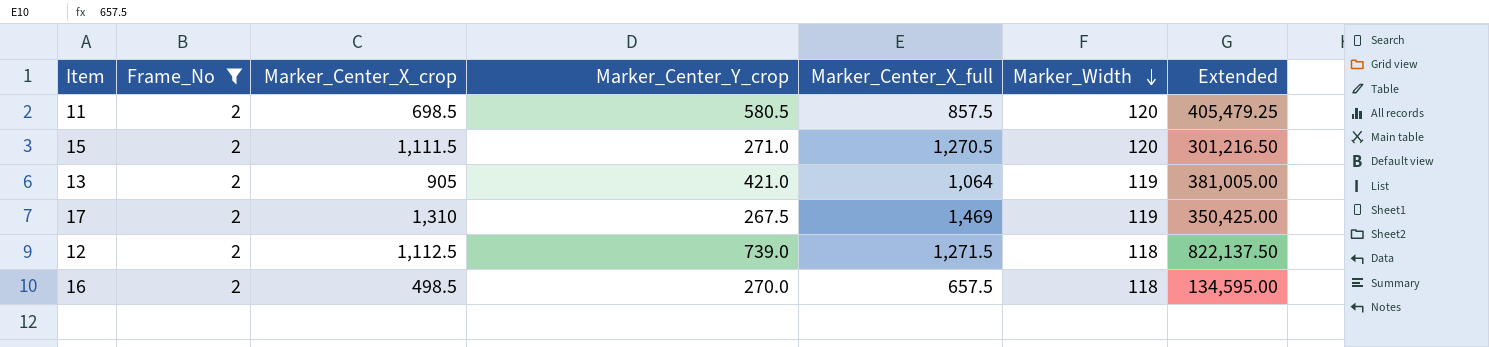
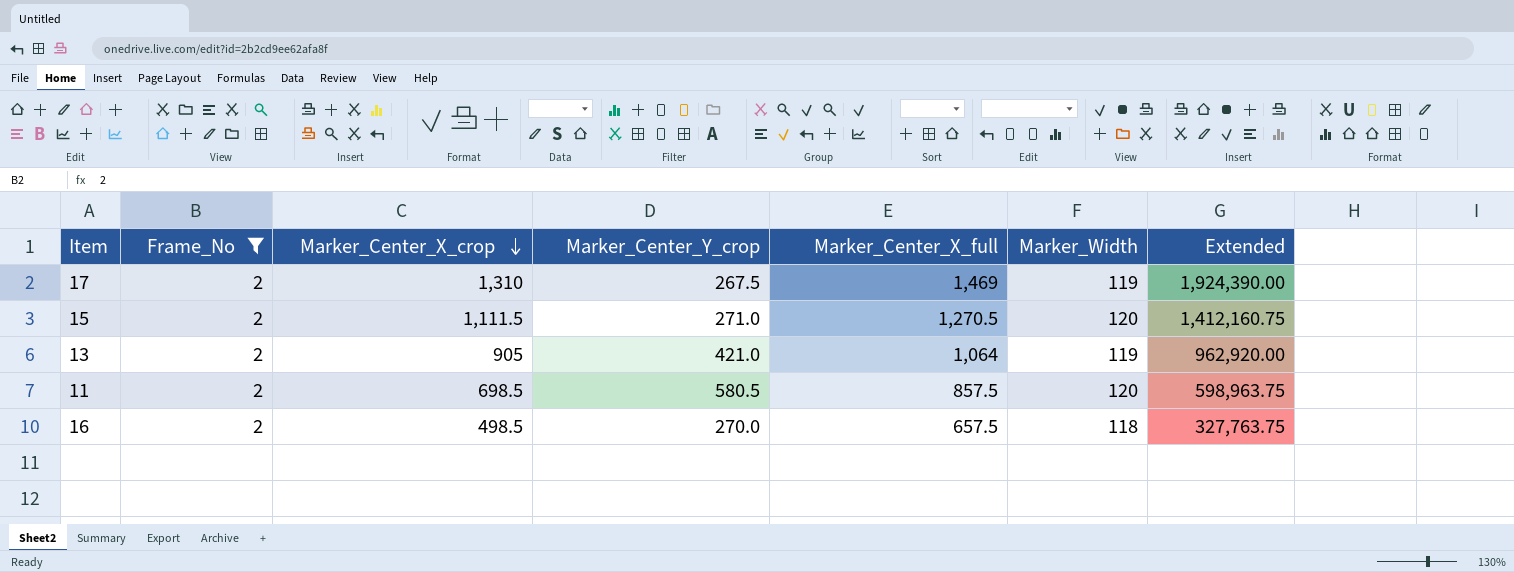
row order: Marker_Width descending -> Marker_Center_X_crop descending
column Extended | formula: [Marker_Center_X_crop] * [Marker_Center_Y_crop] -> [Marker_Center_X_crop] * [Marker_Center_X_full]
row 12: 2 | 1,112.5 | 739.0 | 1,271.5 | 118 | 822,137.50 -> none

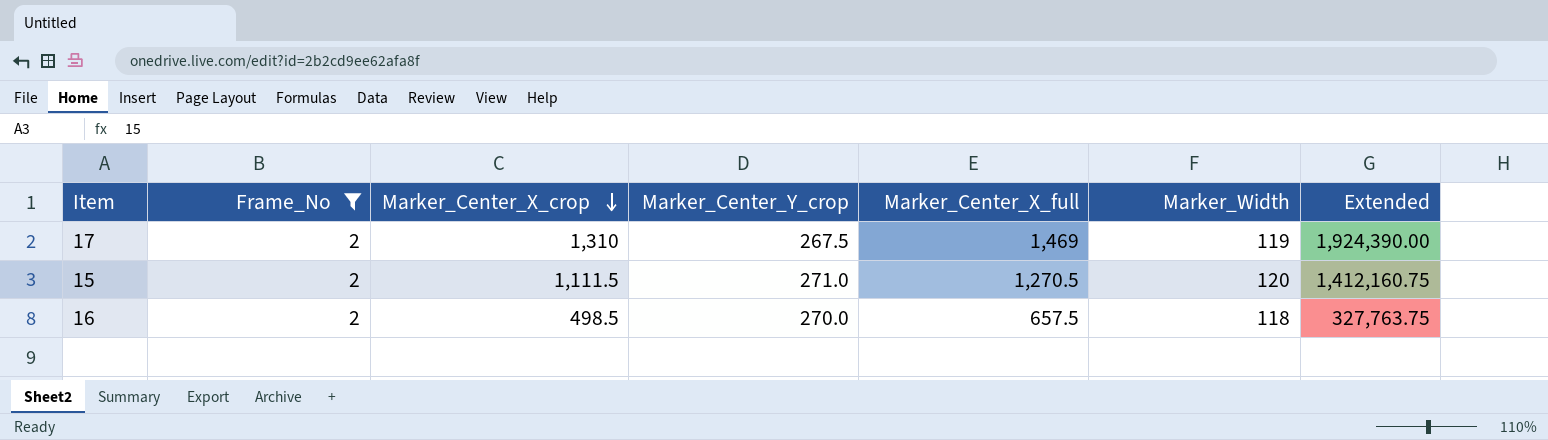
row 13: 2 | 905 | 421.0 | 1,064 | 119 | 962,920.00 -> none
row 11: 2 | 698.5 | 580.5 | 857.5 | 120 | 598,963.75 -> none

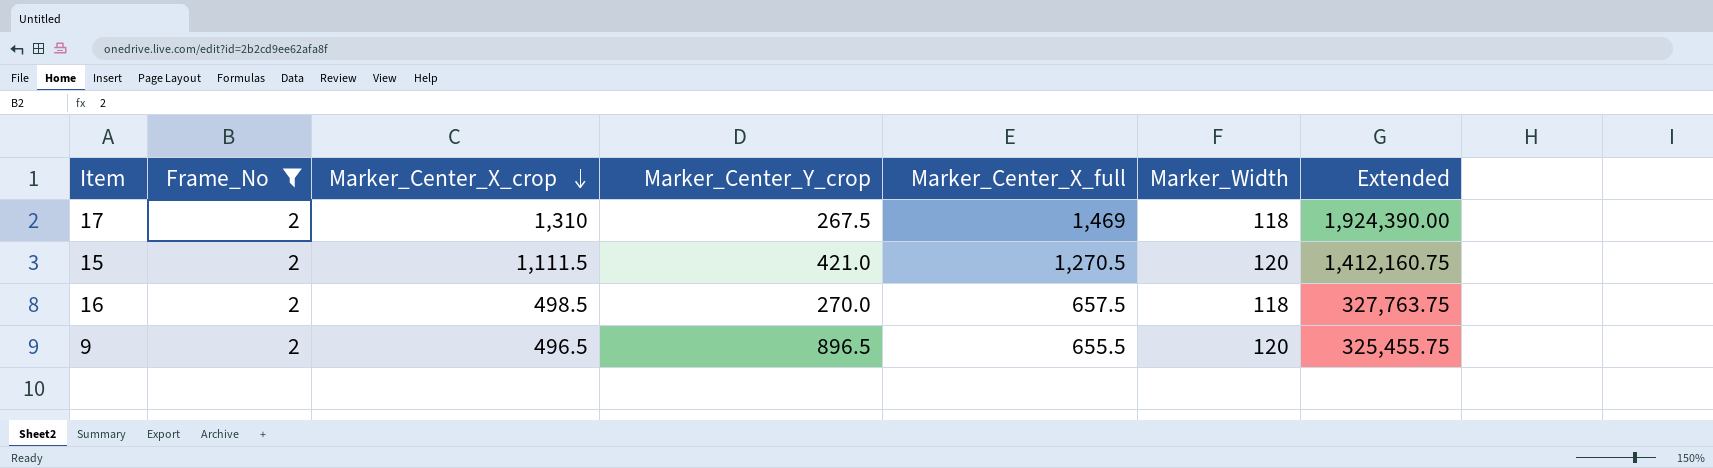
17 | Marker_Width: 119 -> 118
15 | Marker_Center_Y_crop: 271.0 -> 421.0
row 9: none -> 2 | 496.5 | 896.5 | 655.5 | 120 | 325,455.75

